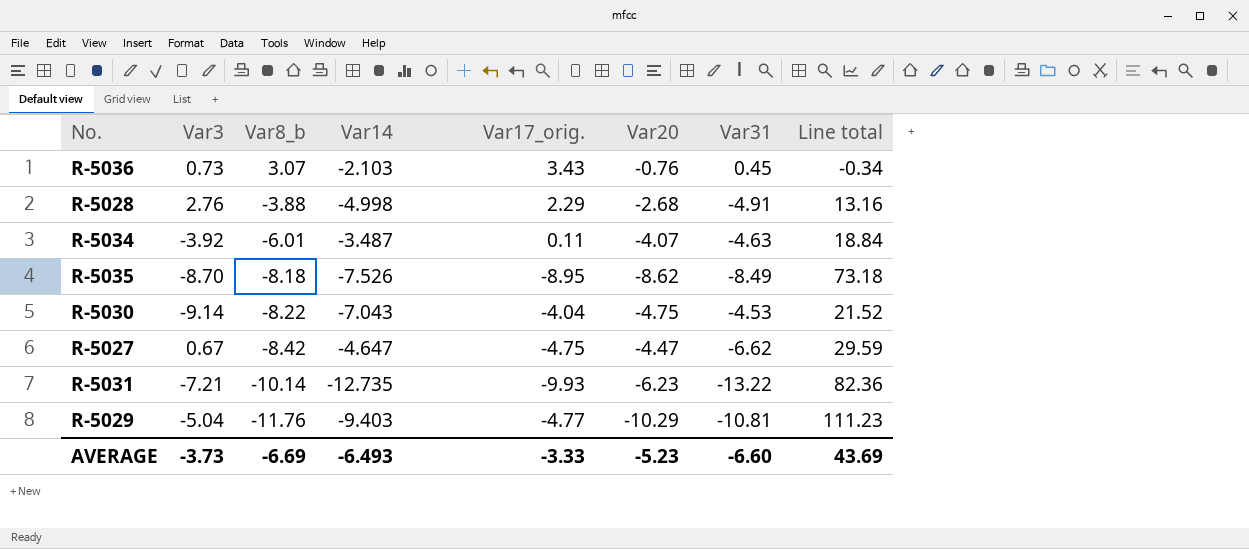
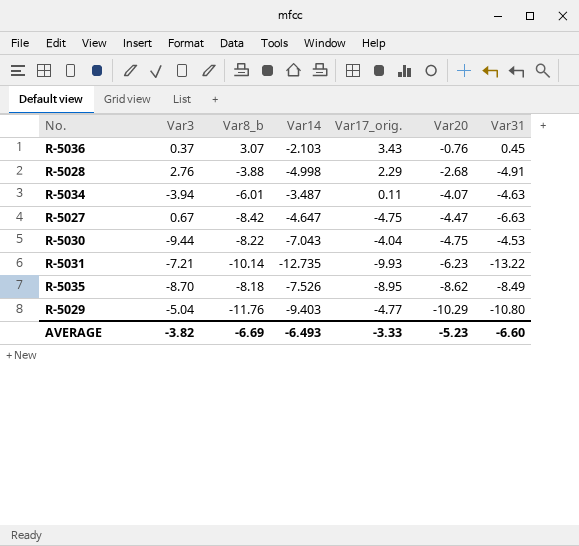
row order: Var8_b descending -> Var20 descending
column Line total | formula: [Var20] * [Var31] -> none
R-5036 | Var3: 0.73 -> 0.37
R-5034 | Var3: -3.92 -> -3.94
R-5027 | Var31: -6.62 -> -6.63
R-5030 | Var3: -9.14 -> -9.44
R-5029 | Var31: -10.81 -> -10.80
AVERAGE | Var3: -3.73 -> -3.82

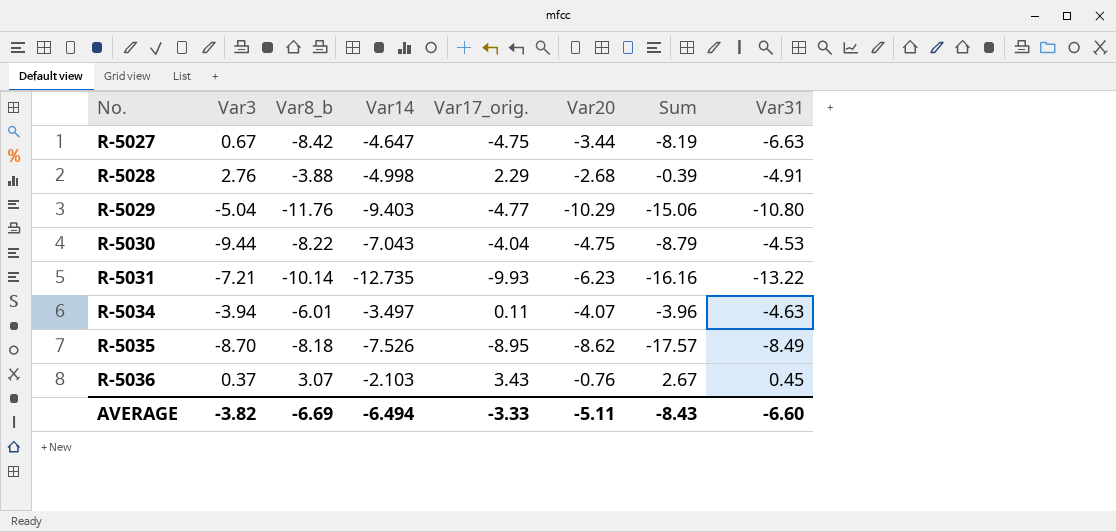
row order: Var20 descending -> No. ascending
column Sum | formula: none -> [Var17_orig.] + [Var20]
R-5027 | Var20: -4.47 -> -3.44
R-5034 | Var14: -3.487 -> -3.497
AVERAGE | Var14: -6.493 -> -6.494
AVERAGE | Var20: -5.23 -> -5.11

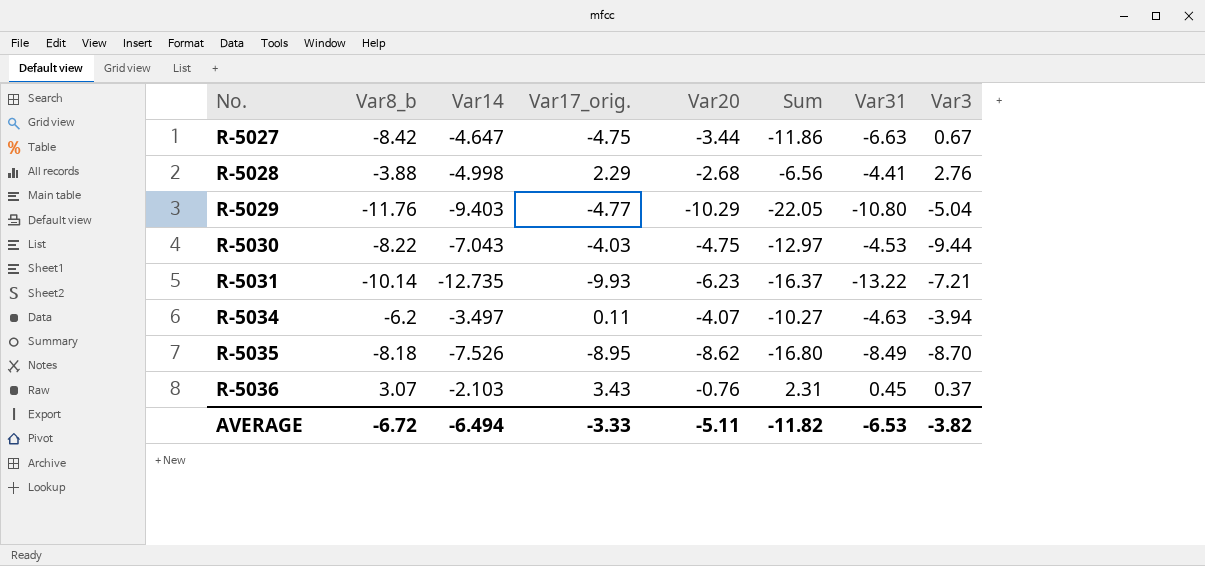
column Sum | formula: [Var17_orig.] + [Var20] -> [Var8_b] + [Var20]
column Var3 | position: 2 -> 8
R-5028 | Var31: -4.91 -> -4.41
R-5030 | Var17_orig.: -4.04 -> -4.03
R-5034 | Var8_b: -6.01 -> -6.2
AVERAGE | Var8_b: -6.69 -> -6.72
AVERAGE | Sum: -8.43 -> -11.82
AVERAGE | Var31: -6.60 -> -6.53

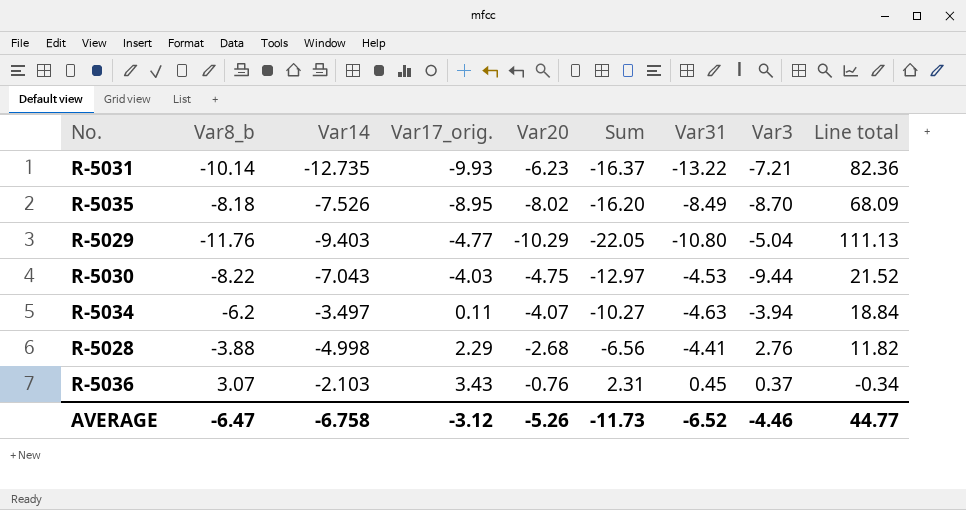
row order: No. ascending -> Var17_orig. ascending
column Line total | formula: none -> [Var20] * [Var31]
row R-5027: -8.42 | -4.647 | -4.75 | -3.44 | -11.86 | -6.63 | 0.67 -> none
R-5035 | Var20: -8.62 -> -8.02
R-5035 | Sum: -16.80 -> -16.20
AVERAGE | Var8_b: -6.72 -> -6.47
AVERAGE | Var14: -6.494 -> -6.758
AVERAGE | Var17_orig.: -3.33 -> -3.12
AVERAGE | Var20: -5.11 -> -5.26
AVERAGE | Sum: -11.82 -> -11.73
AVERAGE | Var31: -6.53 -> -6.52
AVERAGE | Var3: -3.82 -> -4.46

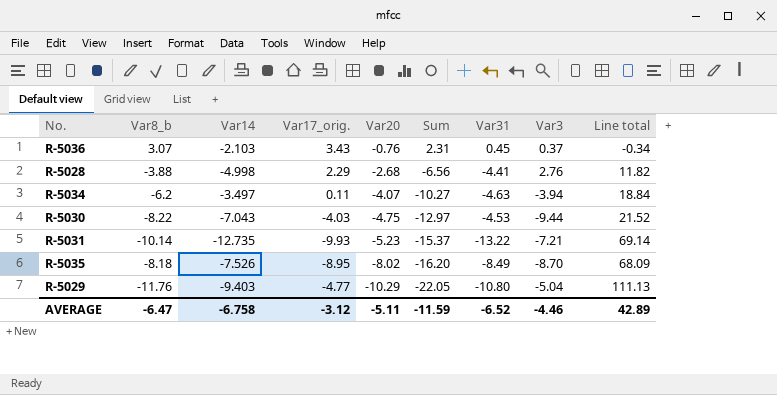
row order: Var17_orig. ascending -> Var20 descending
R-5031 | Var20: -6.23 -> -5.23
R-5031 | Sum: -16.37 -> -15.37
R-5031 | Line total: 82.36 -> 69.14
AVERAGE | Var20: -5.26 -> -5.11
AVERAGE | Sum: -11.73 -> -11.59
AVERAGE | Line total: 44.77 -> 42.89

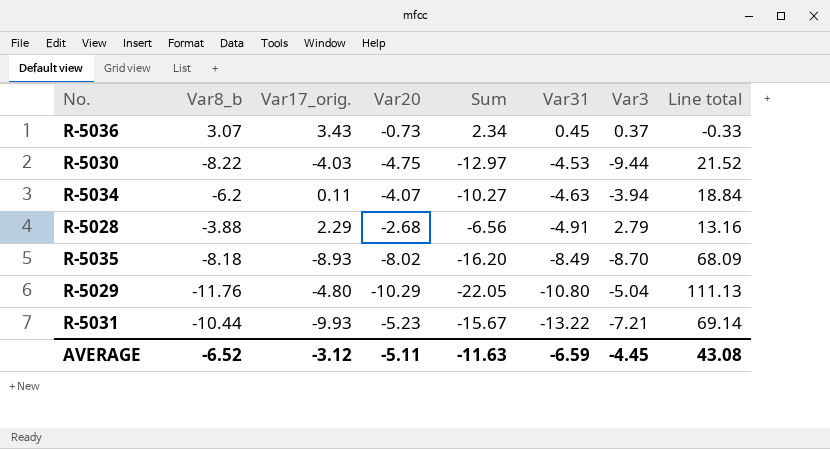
row order: Var20 descending -> Var31 descending
column Var14 | position: 3 -> none
R-5036 | Var20: -0.76 -> -0.73
R-5036 | Sum: 2.31 -> 2.34
R-5036 | Line total: -0.34 -> -0.33
R-5028 | Var31: -4.41 -> -4.91
R-5028 | Var3: 2.76 -> 2.79
R-5028 | Line total: 11.82 -> 13.16
R-5035 | Var17_orig.: -8.95 -> -8.93
R-5029 | Var17_orig.: -4.77 -> -4.80
R-5031 | Var8_b: -10.14 -> -10.44
R-5031 | Sum: -15.37 -> -15.67
AVERAGE | Var8_b: -6.47 -> -6.52
AVERAGE | Sum: -11.59 -> -11.63
AVERAGE | Var31: -6.52 -> -6.59
AVERAGE | Var3: -4.46 -> -4.45
AVERAGE | Line total: 42.89 -> 43.08

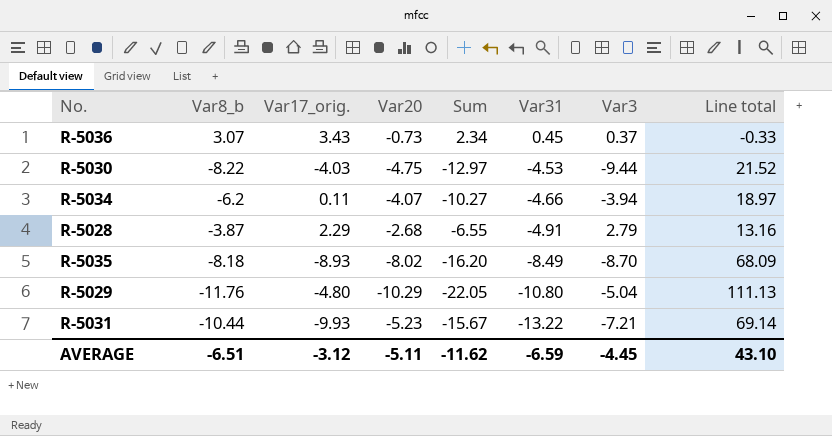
R-5034 | Var31: -4.63 -> -4.66
R-5034 | Line total: 18.84 -> 18.97
R-5028 | Var8_b: -3.88 -> -3.87
R-5028 | Sum: -6.56 -> -6.55
AVERAGE | Var8_b: -6.52 -> -6.51
AVERAGE | Sum: -11.63 -> -11.62
AVERAGE | Line total: 43.08 -> 43.10

